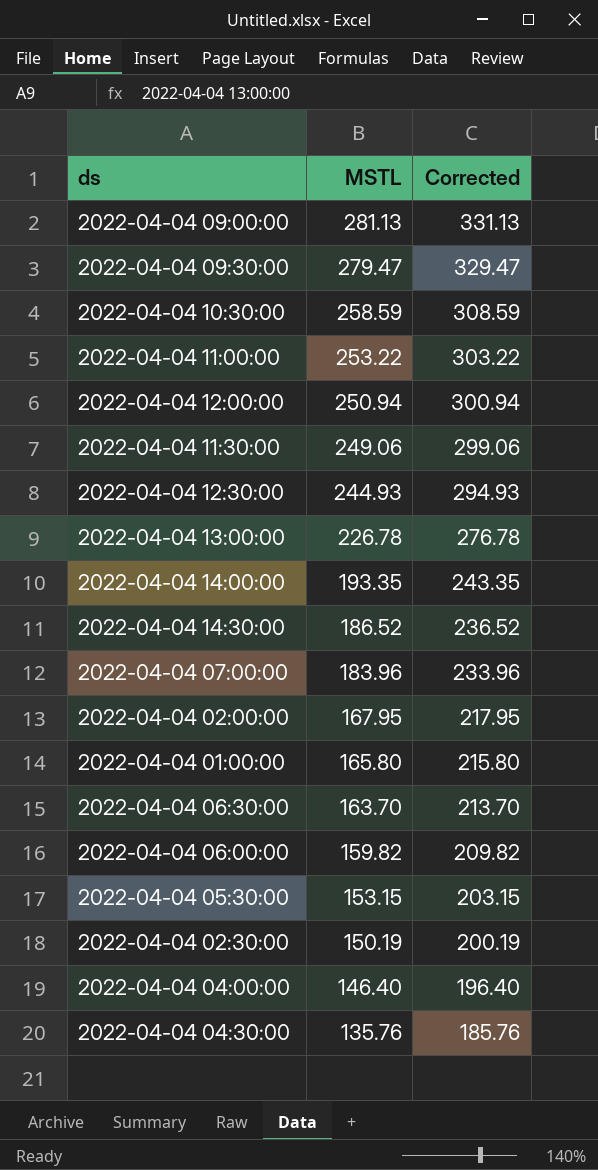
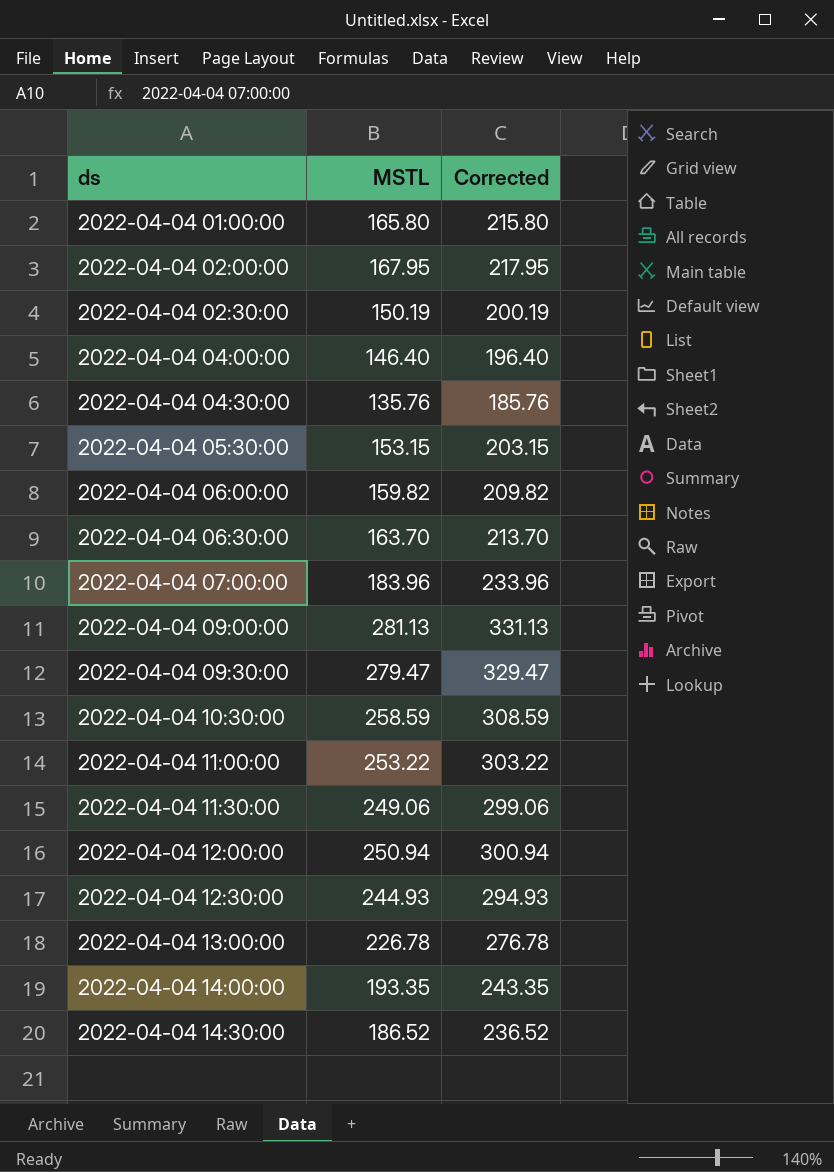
row order: MSTL descending -> ds ascending

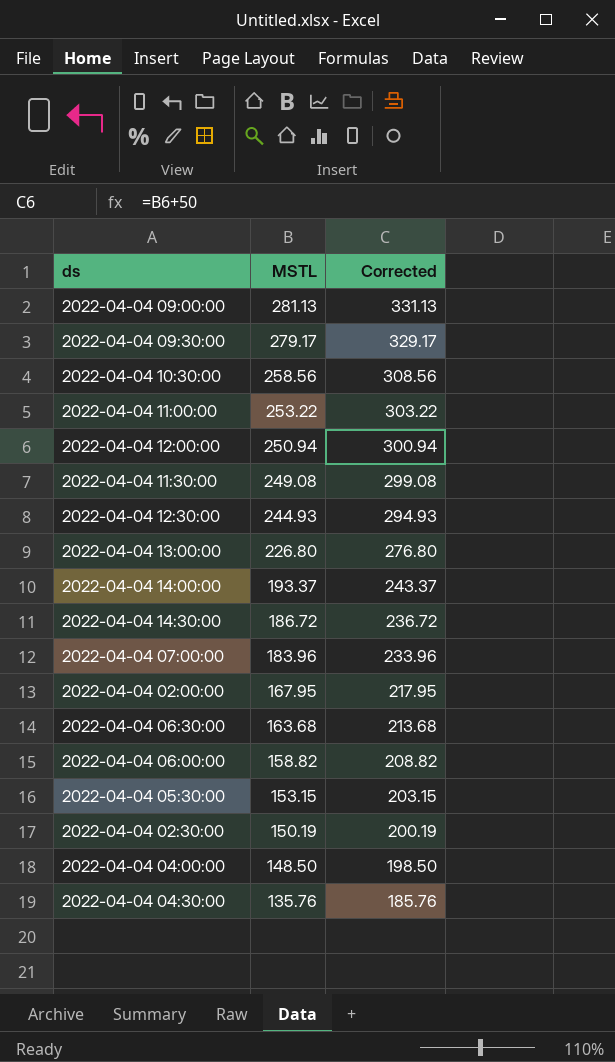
row order: ds ascending -> MSTL descending
row 2022-04-04 01:00:00: 165.80 | 215.80 -> none
2022-04-04 09:30:00 | MSTL: 279.47 -> 279.17
2022-04-04 09:30:00 | Corrected: 329.47 -> 329.17
2022-04-04 10:30:00 | MSTL: 258.59 -> 258.56
2022-04-04 10:30:00 | Corrected: 308.59 -> 308.56
2022-04-04 11:30:00 | MSTL: 249.06 -> 249.08
2022-04-04 11:30:00 | Corrected: 299.06 -> 299.08
2022-04-04 13:00:00 | MSTL: 226.78 -> 226.80
2022-04-04 13:00:00 | Corrected: 276.78 -> 276.80
2022-04-04 14:00:00 | MSTL: 193.35 -> 193.37
2022-04-04 14:00:00 | Corrected: 243.35 -> 243.37
2022-04-04 14:30:00 | MSTL: 186.52 -> 186.72
2022-04-04 14:30:00 | Corrected: 236.52 -> 236.72
2022-04-04 06:30:00 | MSTL: 163.70 -> 163.68
2022-04-04 06:30:00 | Corrected: 213.70 -> 213.68
2022-04-04 06:00:00 | MSTL: 159.82 -> 158.82
2022-04-04 06:00:00 | Corrected: 209.82 -> 208.82
2022-04-04 04:00:00 | MSTL: 146.40 -> 148.50
2022-04-04 04:00:00 | Corrected: 196.40 -> 198.50

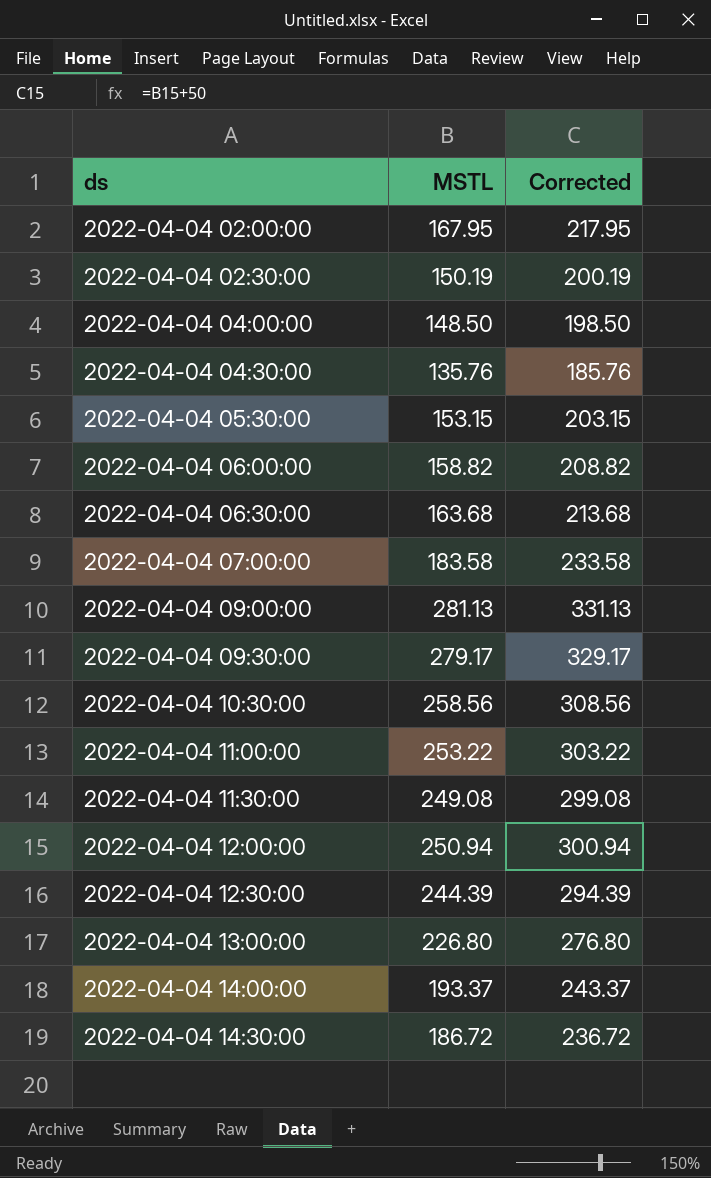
row order: MSTL descending -> ds ascending
2022-04-04 07:00:00 | MSTL: 183.96 -> 183.58
2022-04-04 07:00:00 | Corrected: 233.96 -> 233.58
2022-04-04 12:30:00 | MSTL: 244.93 -> 244.39
2022-04-04 12:30:00 | Corrected: 294.93 -> 294.39

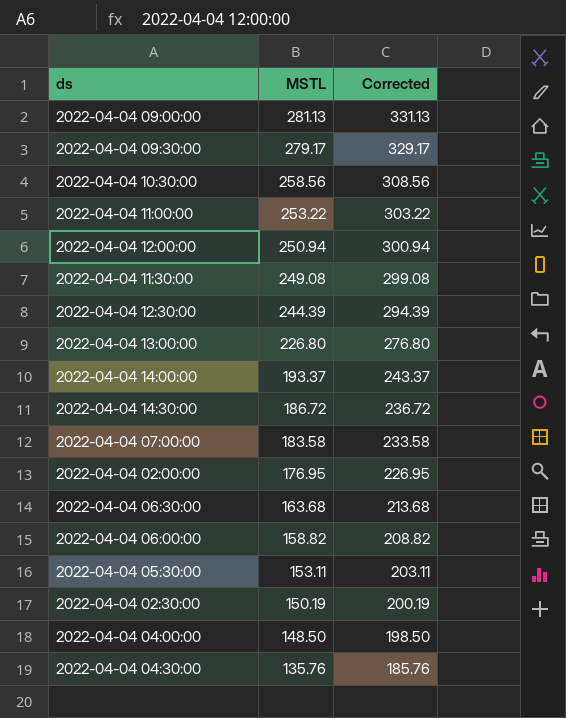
row order: ds ascending -> MSTL descending
2022-04-04 02:00:00 | MSTL: 167.95 -> 176.95
2022-04-04 02:00:00 | Corrected: 217.95 -> 226.95
2022-04-04 05:30:00 | MSTL: 153.15 -> 153.11
2022-04-04 05:30:00 | Corrected: 203.15 -> 203.11

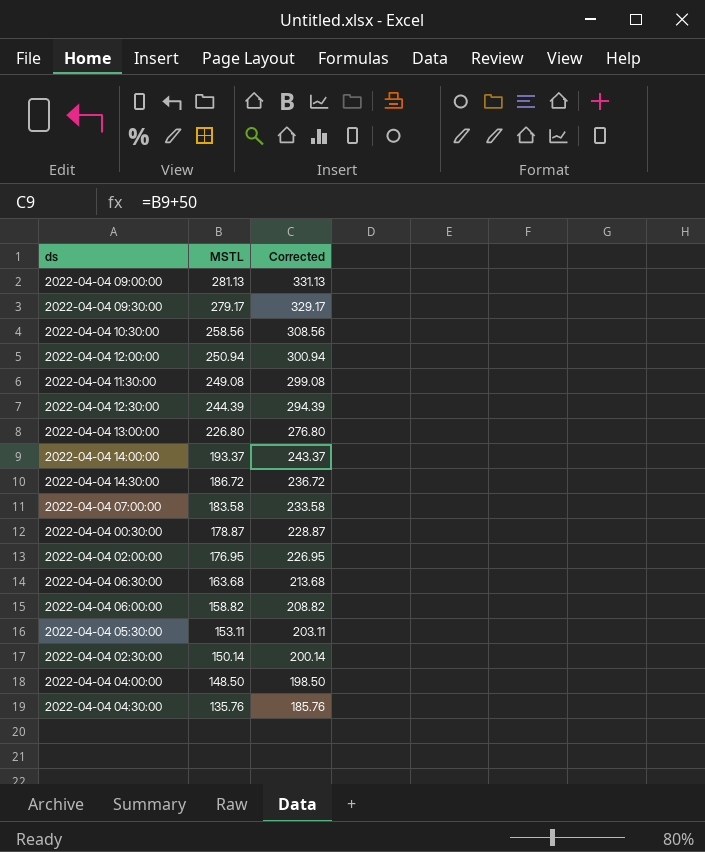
row 2022-04-04 11:00:00: 253.22 | 303.22 -> none
row 2022-04-04 00:30:00: none -> 178.87 | 228.87
2022-04-04 02:30:00 | MSTL: 150.19 -> 150.14
2022-04-04 02:30:00 | Corrected: 200.19 -> 200.14

